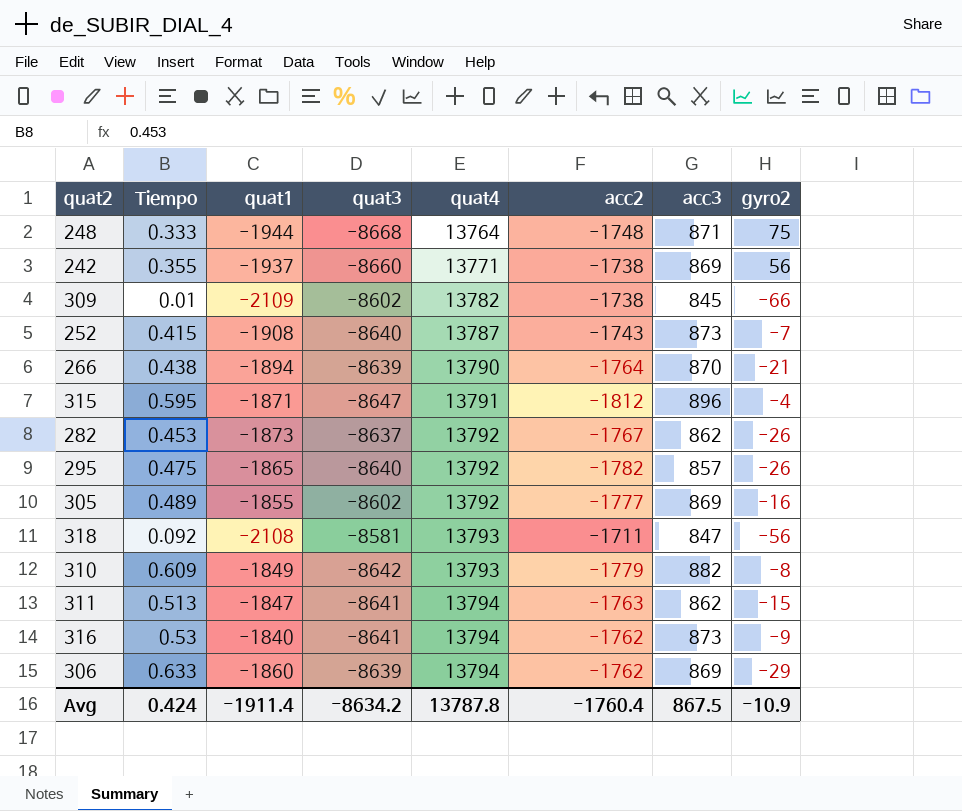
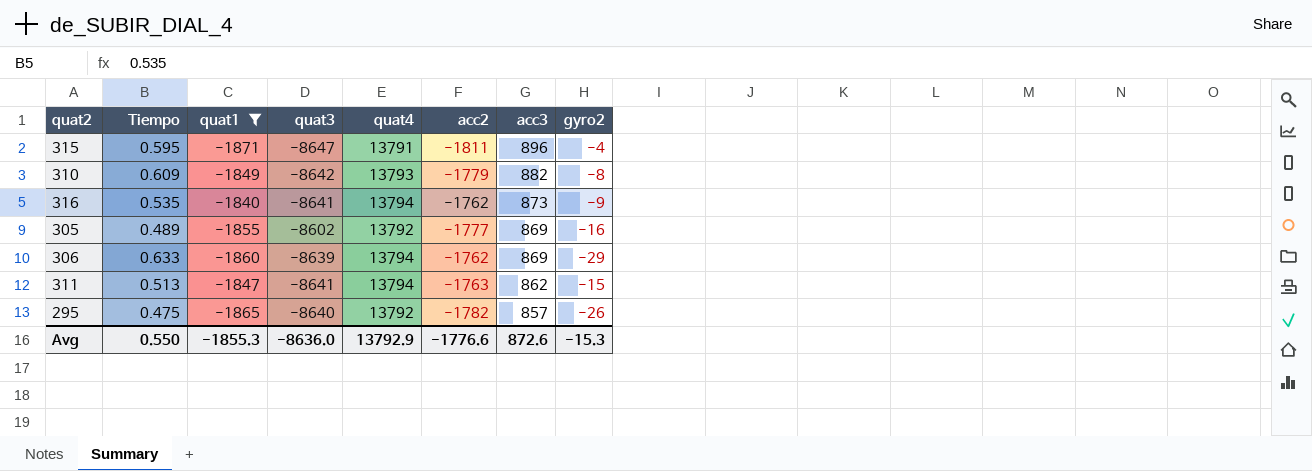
filter: none -> quat1 >= -1871
row order: quat4 ascending -> acc3 descending
315 | acc2: -1812 -> -1811
316 | Tiempo: 0.53 -> 0.535
Avg | Tiempo: 0.424 -> 0.550
Avg | quat1: -1911.4 -> -1855.3
Avg | quat3: -8634.2 -> -8636.0
Avg | quat4: 13787.8 -> 13792.9
Avg | acc2: -1760.4 -> -1776.6
Avg | acc3: 867.5 -> 872.6
Avg | gyro2: -10.9 -> -15.3

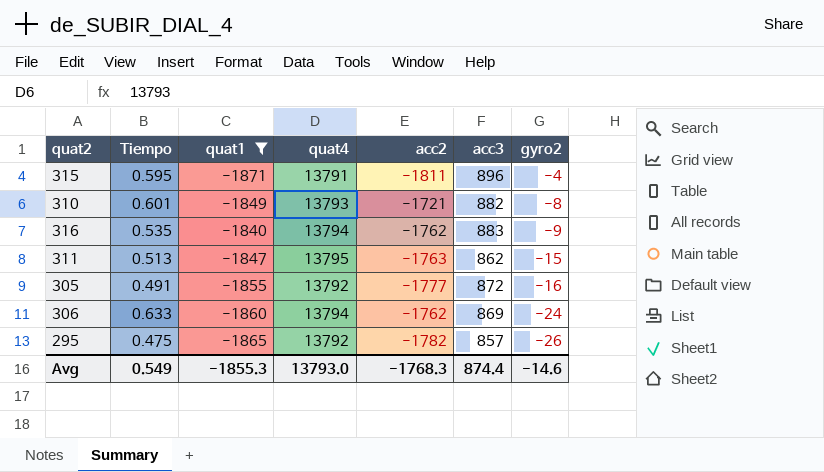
row order: acc3 descending -> gyro2 descending
column quat3 | position: 4 -> none
310 | Tiempo: 0.609 -> 0.601
310 | acc2: -1779 -> -1721
316 | acc3: 873 -> 883
311 | quat4: 13794 -> 13795
305 | Tiempo: 0.489 -> 0.491
305 | acc3: 869 -> 872
306 | gyro2: -29 -> -24
Avg | Tiempo: 0.550 -> 0.549
Avg | quat4: 13792.9 -> 13793.0
Avg | acc2: -1776.6 -> -1768.3
Avg | acc3: 872.6 -> 874.4
Avg | gyro2: -15.3 -> -14.6

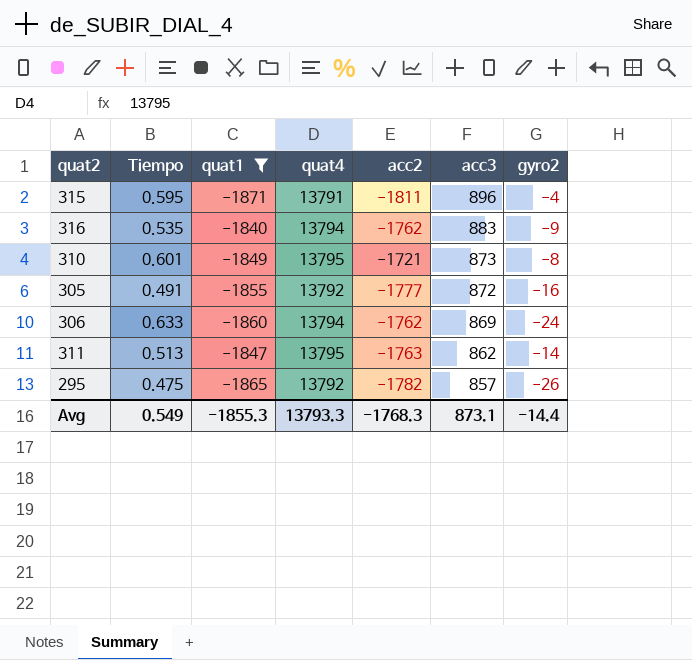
row order: gyro2 descending -> acc3 descending
310 | quat4: 13793 -> 13795
310 | acc3: 882 -> 873
311 | gyro2: -15 -> -14
Avg | quat4: 13793.0 -> 13793.3
Avg | acc3: 874.4 -> 873.1
Avg | gyro2: -14.6 -> -14.4

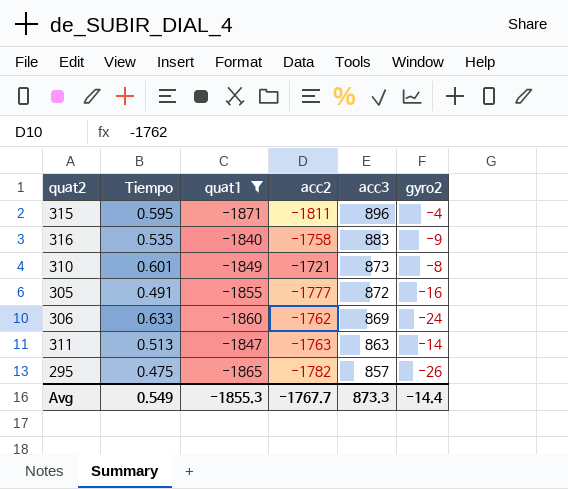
column quat4 | position: 4 -> none
316 | acc2: -1762 -> -1758
311 | acc3: 862 -> 863
Avg | acc2: -1768.3 -> -1767.7
Avg | acc3: 873.1 -> 873.3

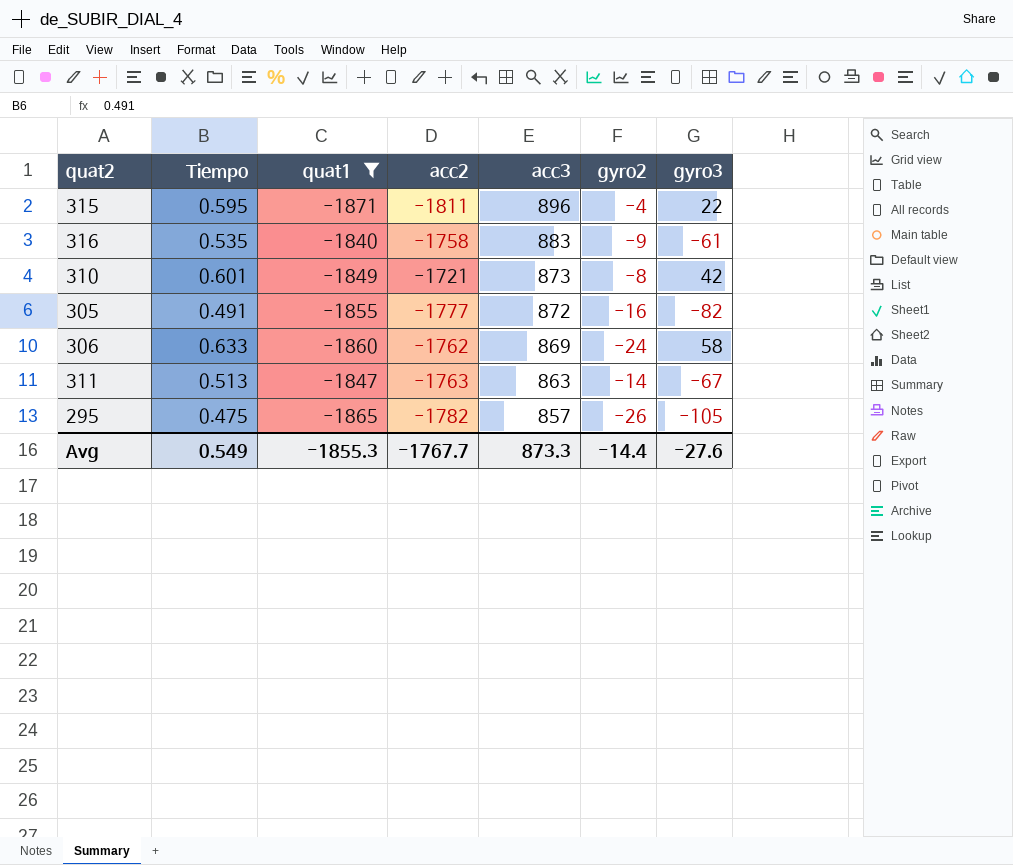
column gyro3 | position: none -> 7

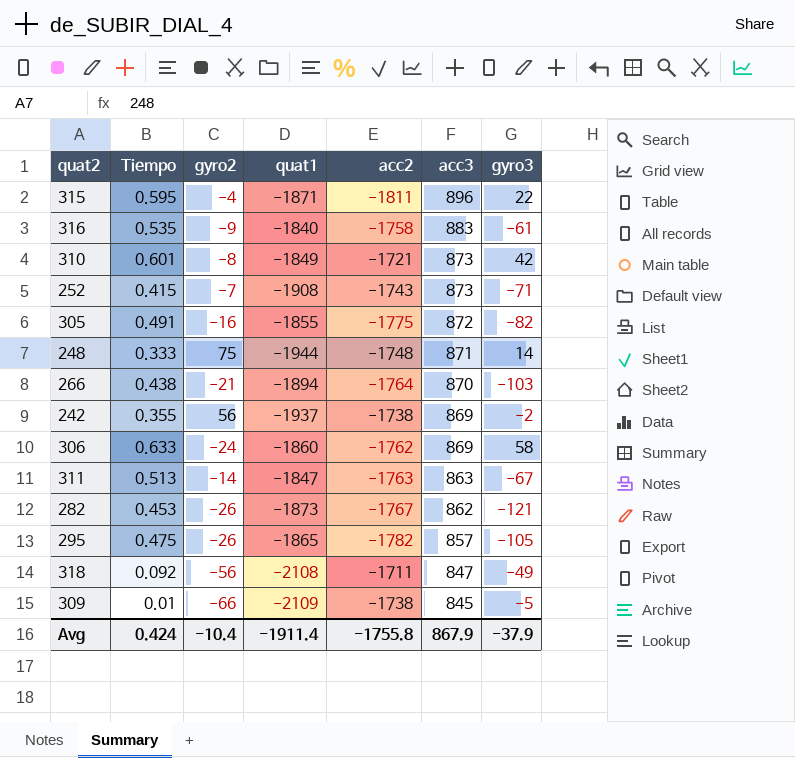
filter: quat1 >= -1871 -> none
column gyro2 | position: 6 -> 3
305 | acc2: -1777 -> -1775
Avg | Tiempo: 0.549 -> 0.424
Avg | gyro2: -14.4 -> -10.4
Avg | quat1: -1855.3 -> -1911.4
Avg | acc2: -1767.7 -> -1755.8
Avg | acc3: 873.3 -> 867.9
Avg | gyro3: -27.6 -> -37.9

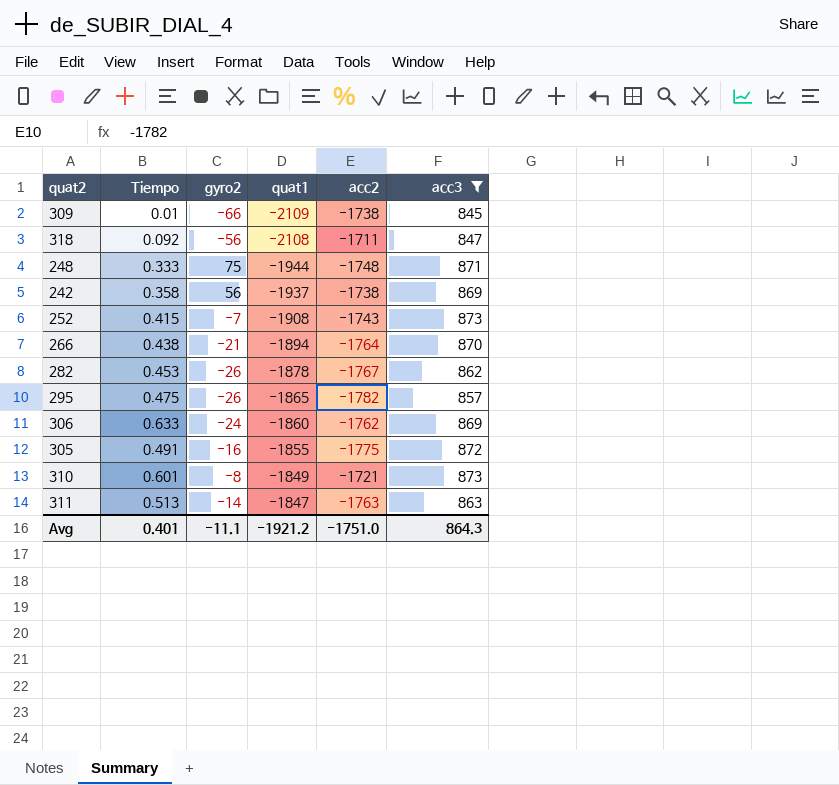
filter: none -> acc3 <= 873
row order: acc3 descending -> quat1 ascending
column gyro3 | position: 7 -> none
242 | Tiempo: 0.355 -> 0.358
282 | quat1: -1873 -> -1878
Avg | Tiempo: 0.424 -> 0.401
Avg | gyro2: -10.4 -> -11.1
Avg | quat1: -1911.4 -> -1921.2
Avg | acc2: -1755.8 -> -1751.0
Avg | acc3: 867.9 -> 864.3

